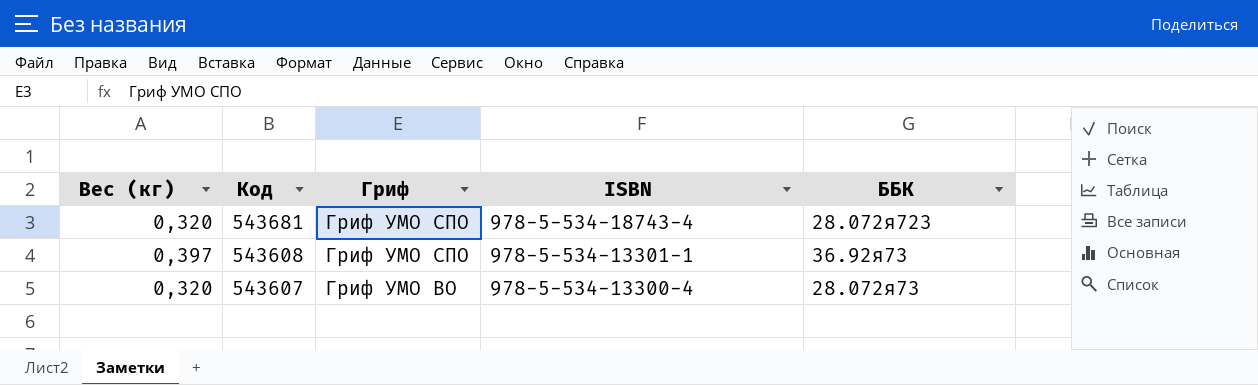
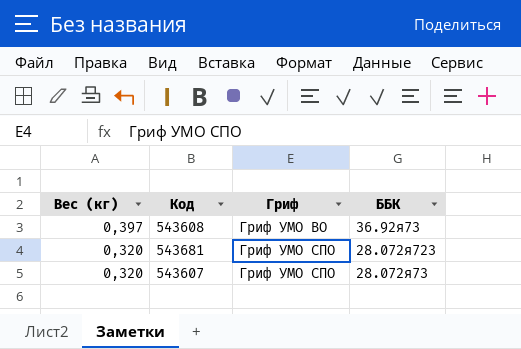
row order: Код descending -> Вес (кг) descending
column ISBN | position: 4 -> none
543608 | Гриф: Гриф УМО СПО -> Гриф УМО ВО
543607 | Гриф: Гриф УМО ВО -> Гриф УМО СПО

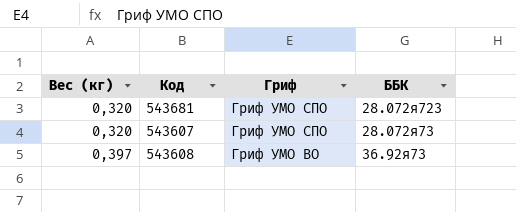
row order: Вес (кг) descending -> Вес (кг) ascending

